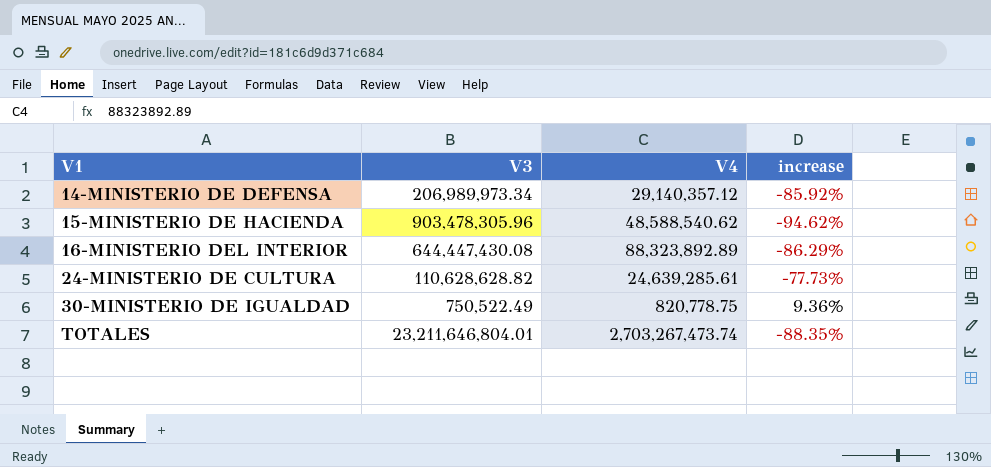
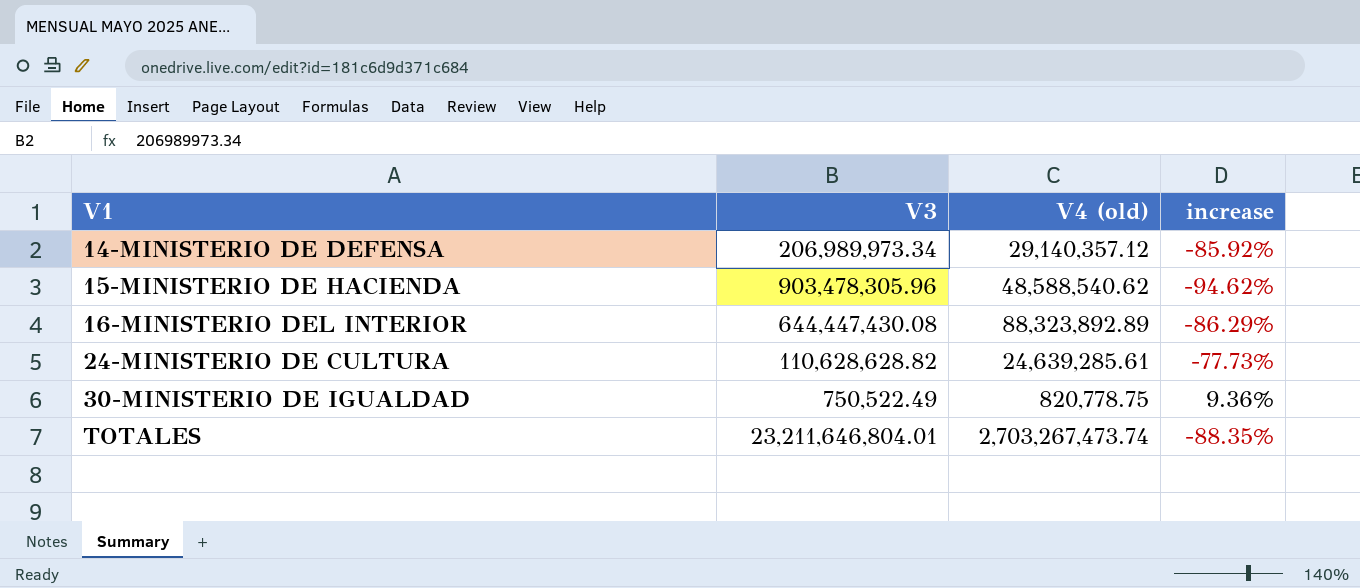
column name: V4 -> V4 (old)

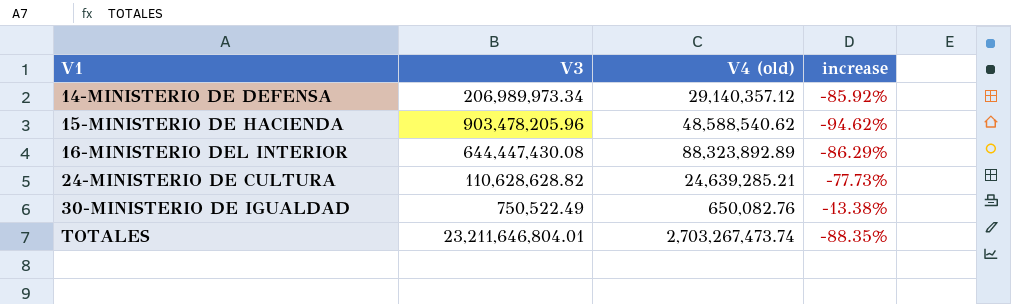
15-MINISTERIO DE HACIENDA | V3: 903,478,305.96 -> 903,478,205.96
24-MINISTERIO DE CULTURA | V4 (old): 24,639,285.61 -> 24,639,285.21
30-MINISTERIO DE IGUALDAD | V4 (old): 820,778.75 -> 650,082.76
30-MINISTERIO DE IGUALDAD | increase: 9.36% -> -13.38%

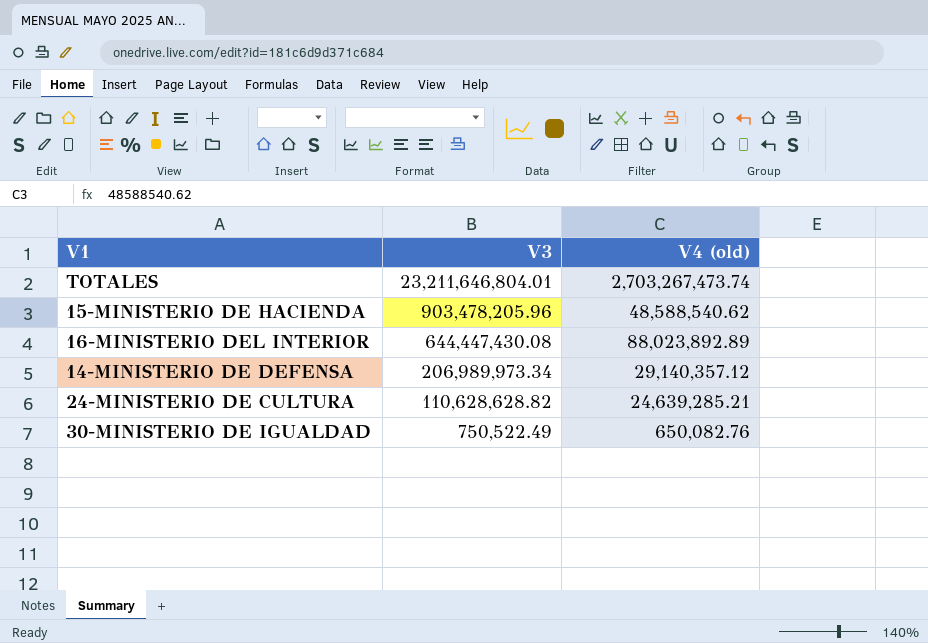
row order: V1 ascending -> V3 descending
column increase | formula: ([V4 (old)] - [V3]) / [V3] -> none
16-MINISTERIO DEL INTERIOR | V4 (old): 88,323,892.89 -> 88,023,892.89

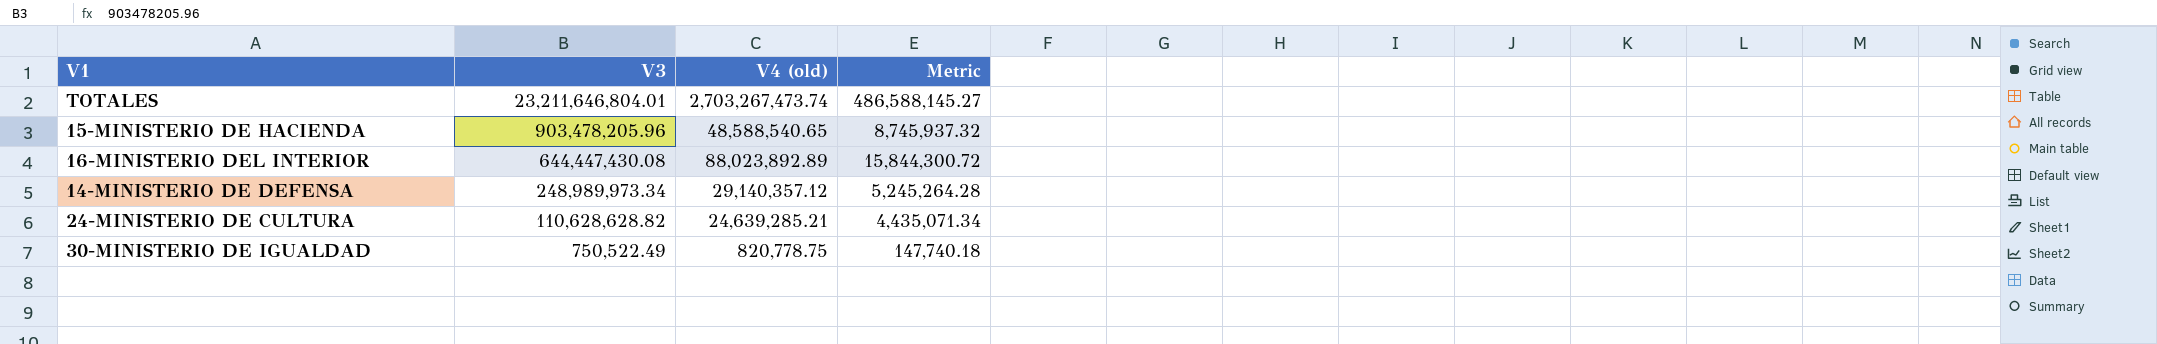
column Metric | formula: none -> [V4 (old)] * 0.18
15-MINISTERIO DE HACIENDA | V4 (old): 48,588,540.62 -> 48,588,540.65
14-MINISTERIO DE DEFENSA | V3: 206,989,973.34 -> 248,989,973.34
30-MINISTERIO DE IGUALDAD | V4 (old): 650,082.76 -> 820,778.75

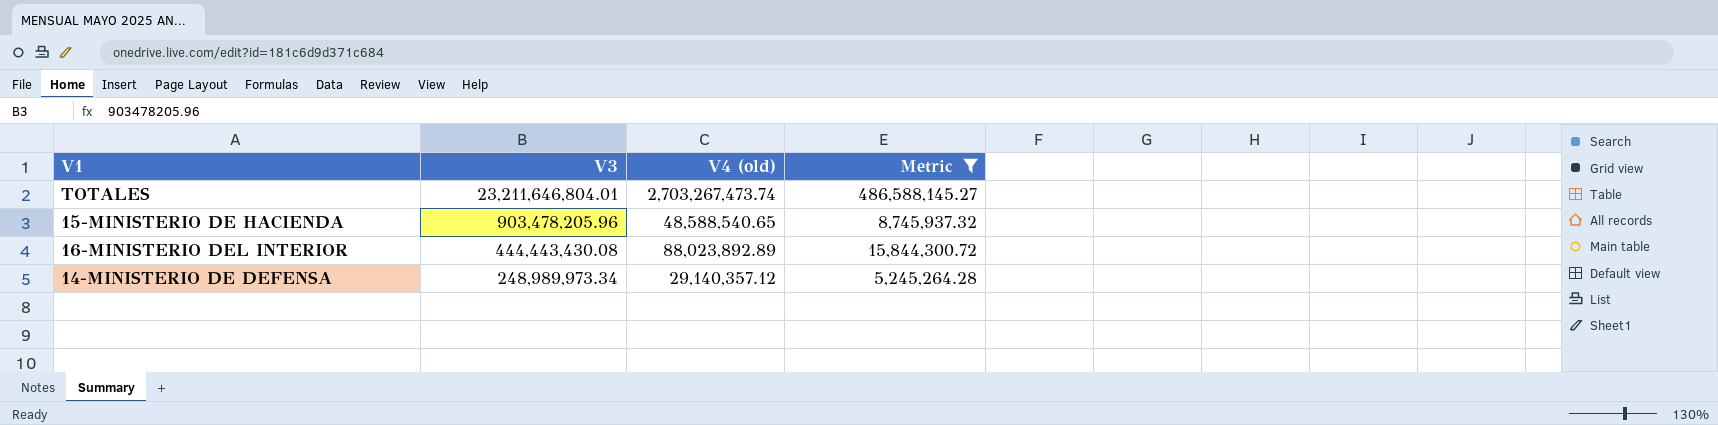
filter: none -> Metric >= 5,245,264.28
16-MINISTERIO DEL INTERIOR | V3: 644,447,430.08 -> 444,443,430.08

